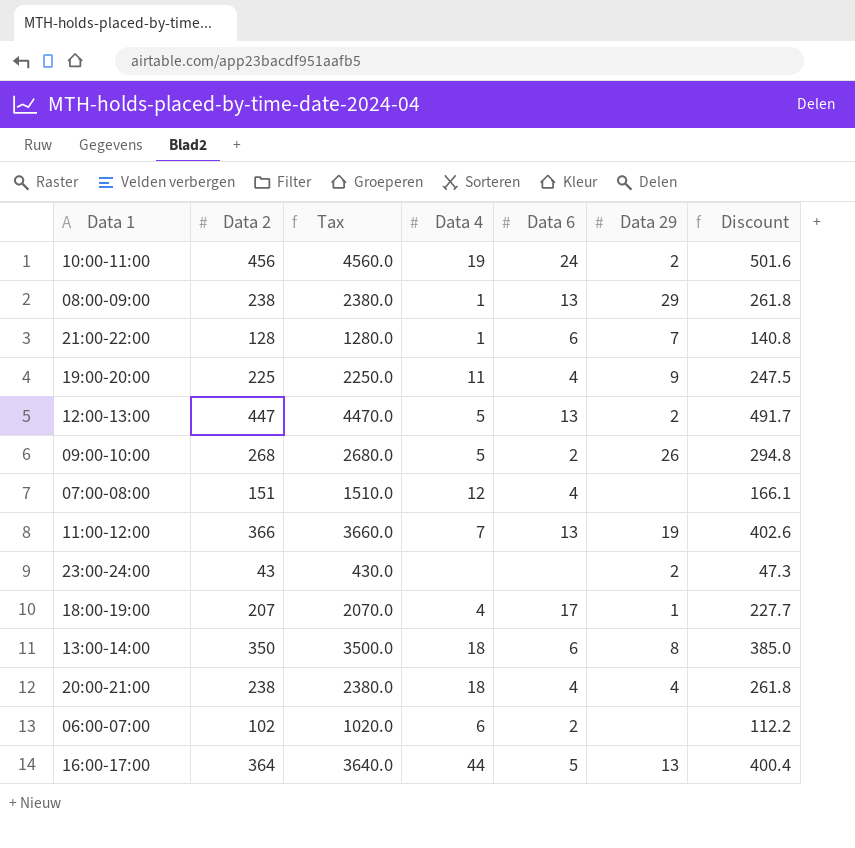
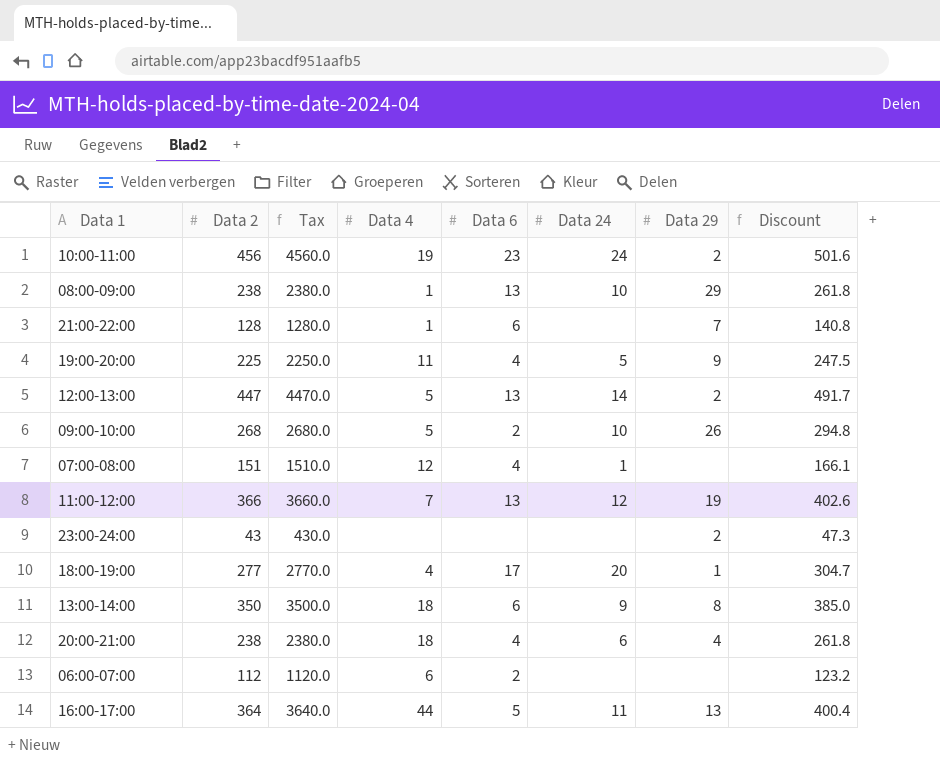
column Data 24 | position: none -> 6
10:00-11:00 | Data 6: 24 -> 23
18:00-19:00 | Data 2: 207 -> 277
18:00-19:00 | Tax: 2070.0 -> 2770.0
18:00-19:00 | Discount: 227.7 -> 304.7
06:00-07:00 | Data 2: 102 -> 112
06:00-07:00 | Tax: 1020.0 -> 1120.0
06:00-07:00 | Discount: 112.2 -> 123.2

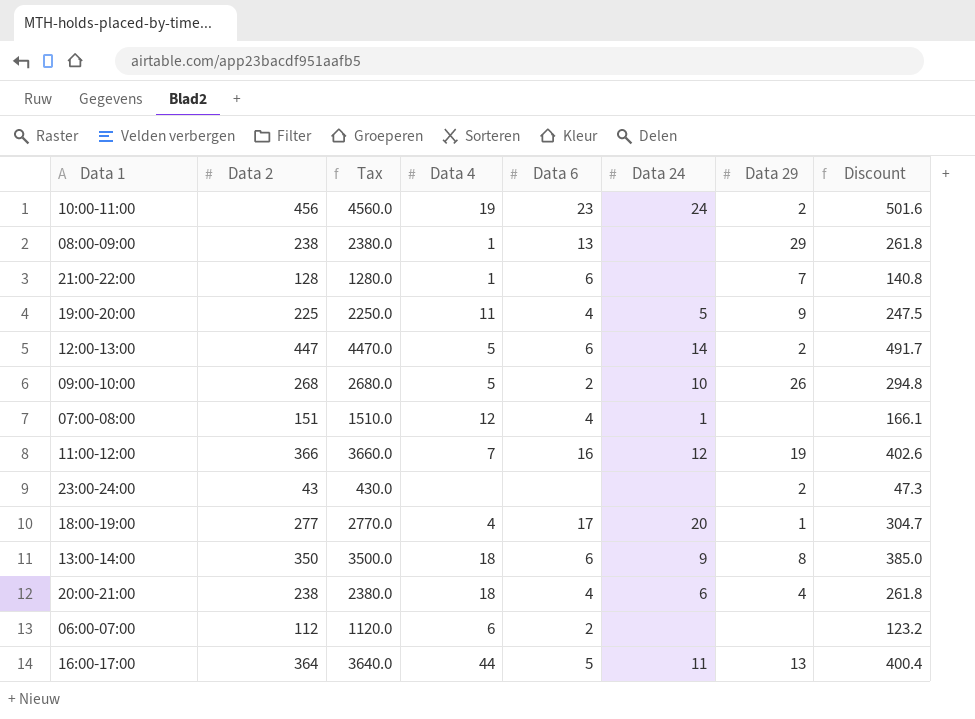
08:00-09:00 | Data 24: 10 -> none
12:00-13:00 | Data 6: 13 -> 6
11:00-12:00 | Data 6: 13 -> 16

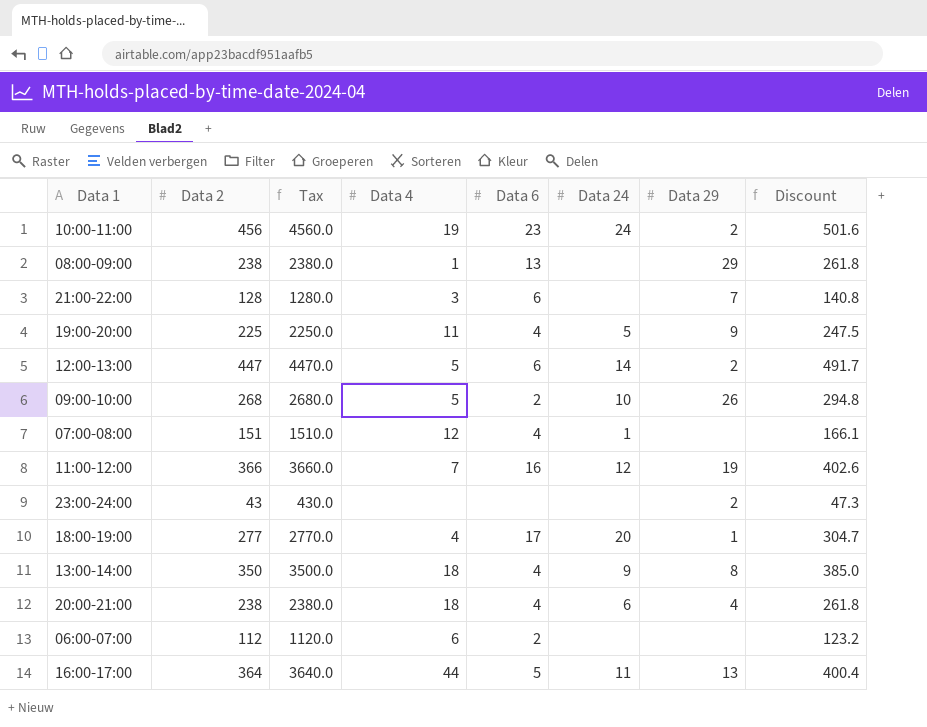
21:00-22:00 | Data 4: 1 -> 3
13:00-14:00 | Data 6: 6 -> 4

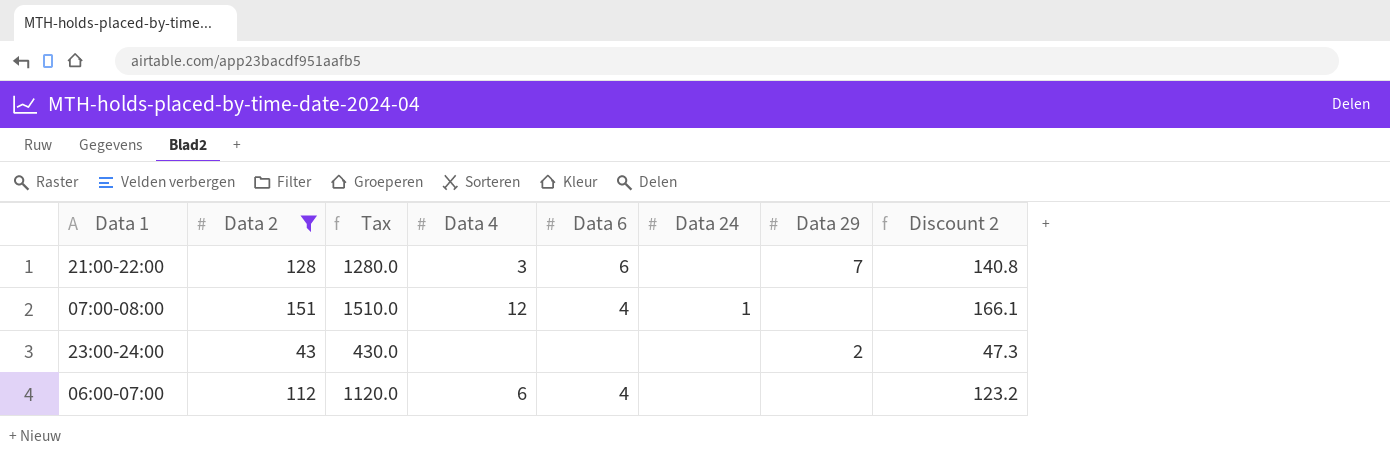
filter: none -> Data 2 <= 151
column name: Discount -> Discount 2
06:00-07:00 | Data 6: 2 -> 4

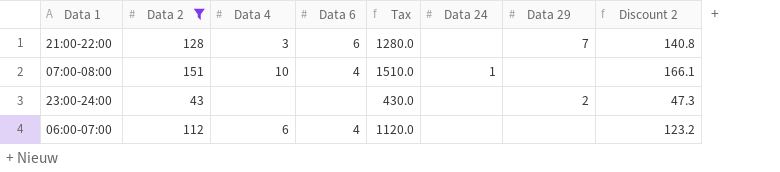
column Tax | position: 3 -> 5
07:00-08:00 | Data 4: 12 -> 10

